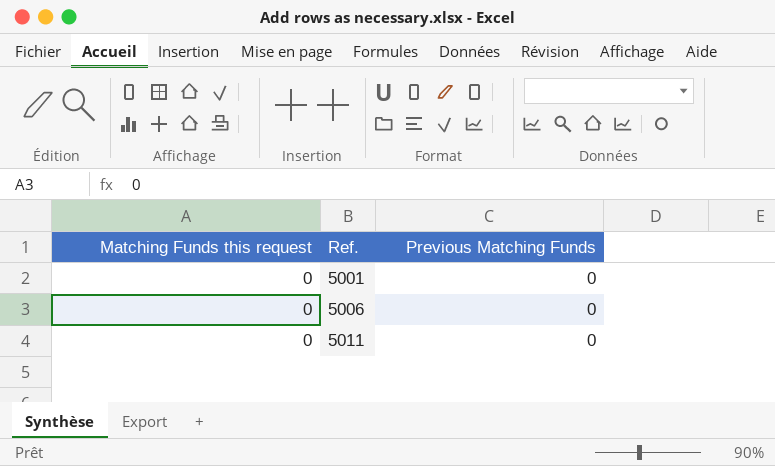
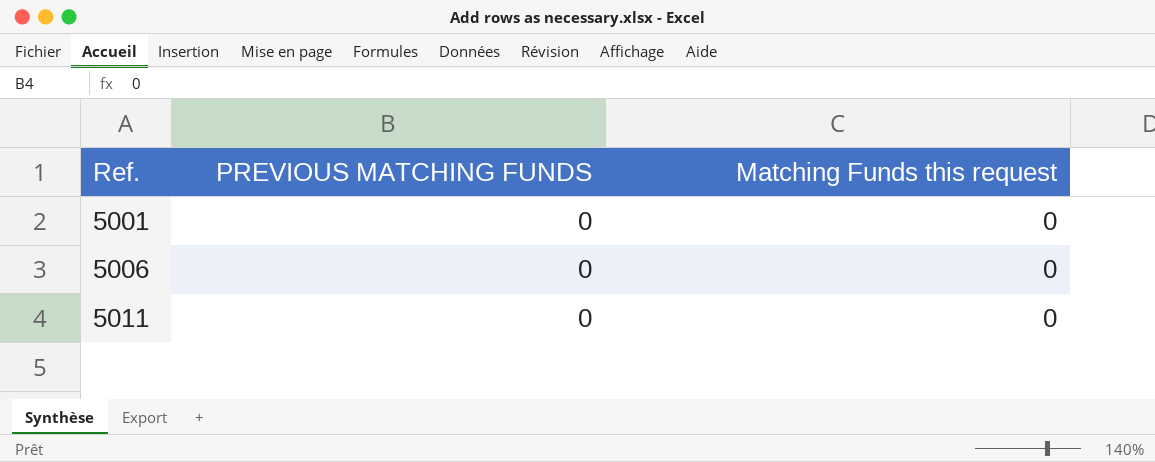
column name: Previous Matching Funds -> PREVIOUS MATCHING FUNDS
column Matching Funds this request | position: 1 -> 3

